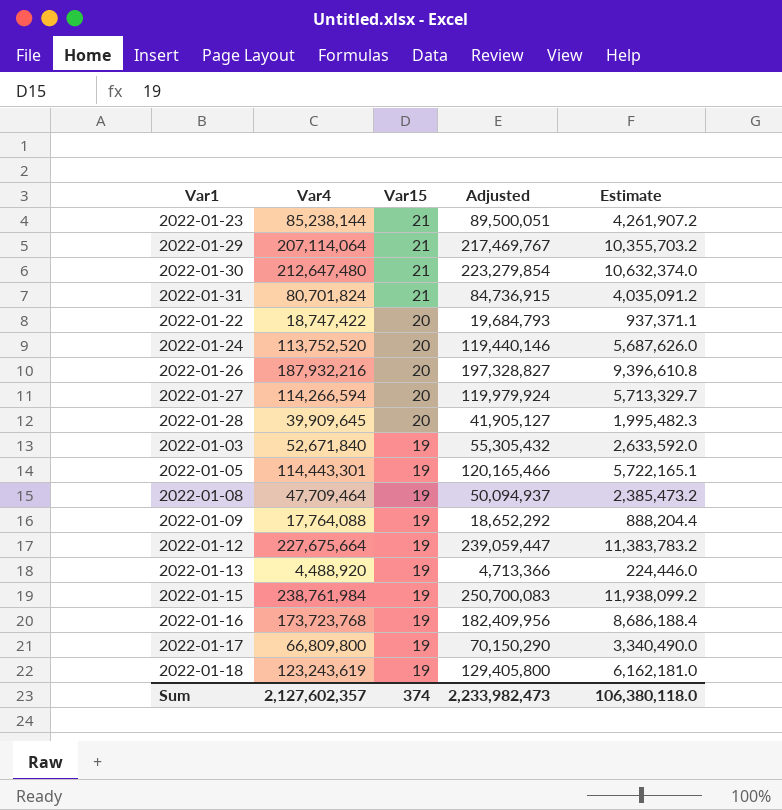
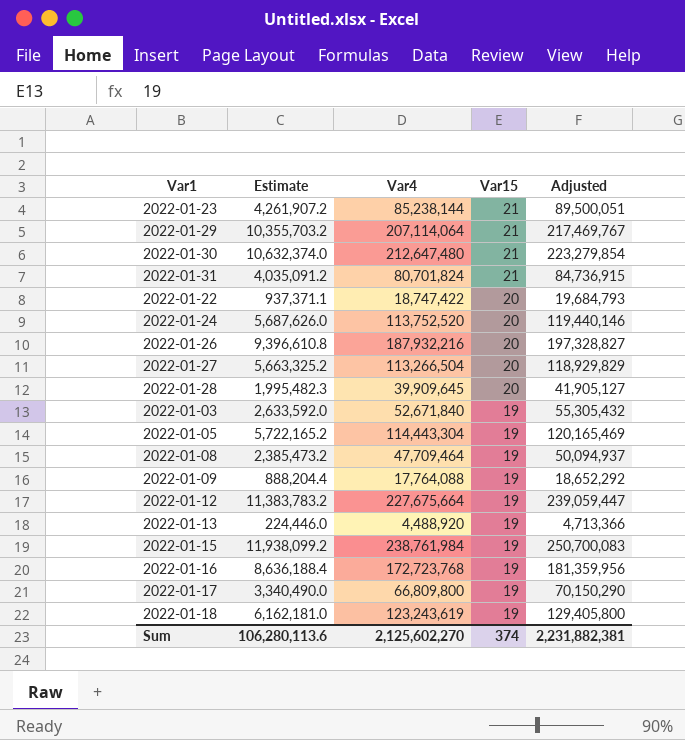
column Estimate | position: 5 -> 2
2022-01-27 | Estimate: 5,713,329.7 -> 5,663,325.2
2022-01-27 | Var4: 114,266,594 -> 113,266,504
2022-01-27 | Adjusted: 119,979,924 -> 118,929,829
2022-01-05 | Estimate: 5,722,165.1 -> 5,722,165.2
2022-01-05 | Var4: 114,443,301 -> 114,443,304
2022-01-05 | Adjusted: 120,165,466 -> 120,165,469
2022-01-16 | Estimate: 8,686,188.4 -> 8,636,188.4
2022-01-16 | Var4: 173,723,768 -> 172,723,768
2022-01-16 | Adjusted: 182,409,956 -> 181,359,956
Sum | Estimate: 106,380,118.0 -> 106,280,113.6
Sum | Var4: 2,127,602,357 -> 2,125,602,270
Sum | Adjusted: 2,233,982,473 -> 2,231,882,381

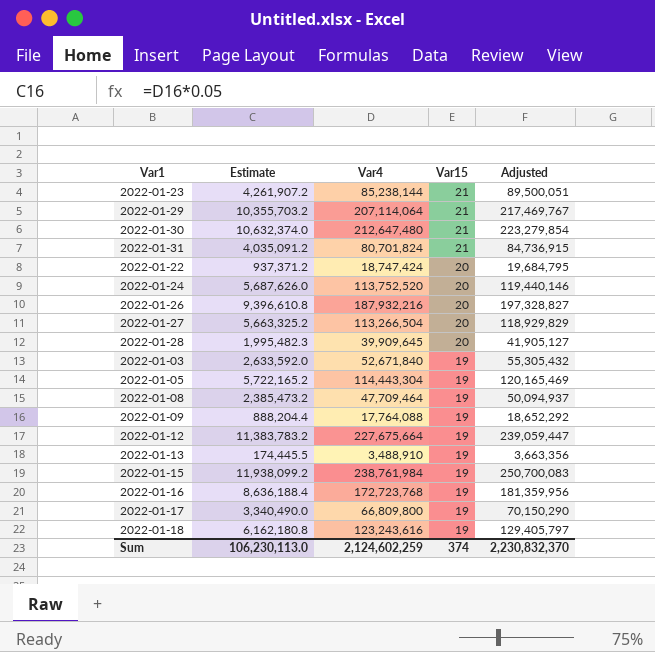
2022-01-22 | Estimate: 937,371.1 -> 937,371.2
2022-01-22 | Var4: 18,747,422 -> 18,747,424
2022-01-22 | Adjusted: 19,684,793 -> 19,684,795
2022-01-13 | Estimate: 224,446.0 -> 174,445.5
2022-01-13 | Var4: 4,488,920 -> 3,488,910
2022-01-13 | Adjusted: 4,713,366 -> 3,663,356
2022-01-18 | Estimate: 6,162,181.0 -> 6,162,180.8
2022-01-18 | Var4: 123,243,619 -> 123,243,616
2022-01-18 | Adjusted: 129,405,800 -> 129,405,797
Sum | Estimate: 106,280,113.6 -> 106,230,113.0
Sum | Var4: 2,125,602,270 -> 2,124,602,259
Sum | Adjusted: 2,231,882,381 -> 2,230,832,370

